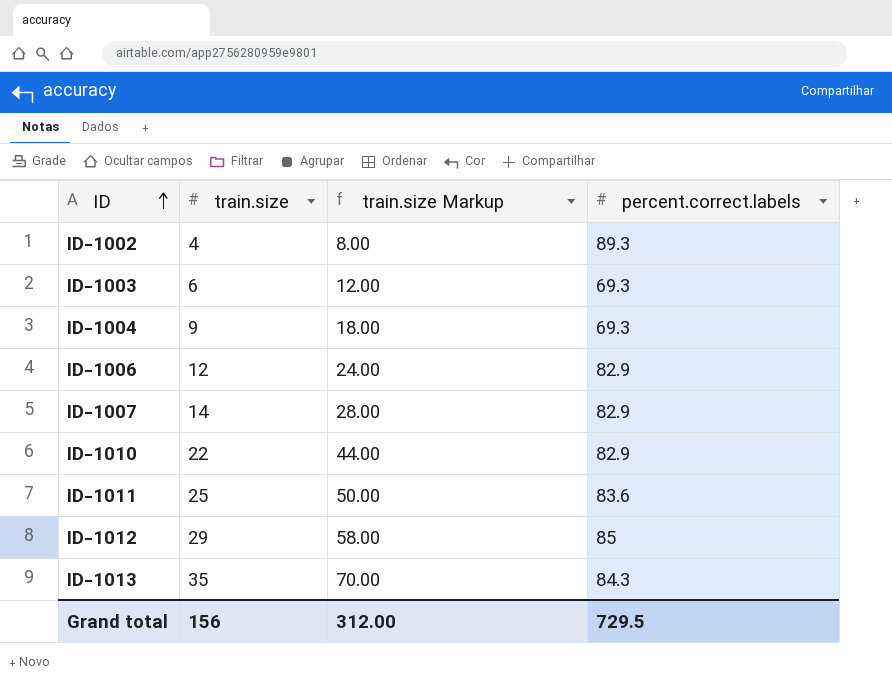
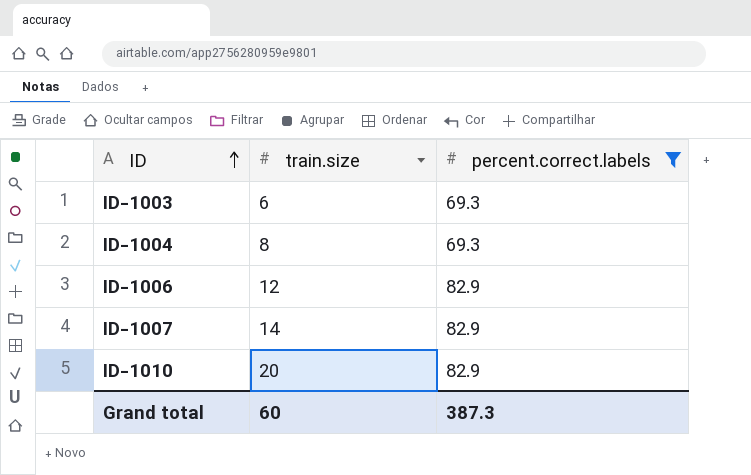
filter: none -> percent.correct.labels <= 82.9
column train.size Markup | formula: [train.size] * 2 -> none
ID-1004 | train.size: 9 -> 8
ID-1010 | train.size: 22 -> 20
Grand total | train.size: 156 -> 60
Grand total | percent.correct.labels: 729.5 -> 387.3

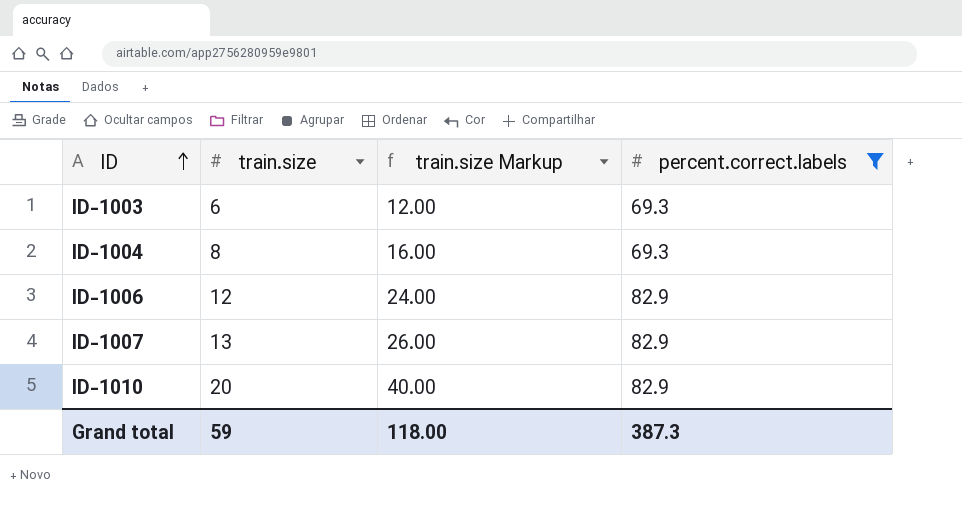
column train.size Markup | formula: none -> [train.size] * 2
ID-1007 | train.size: 14 -> 13
Grand total | train.size: 60 -> 59

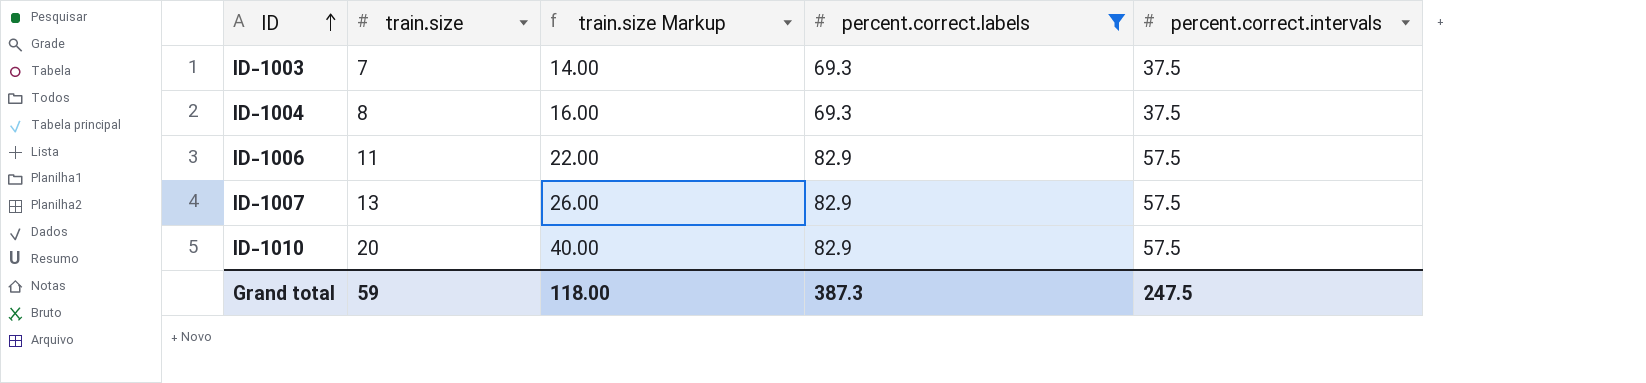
column percent.correct.intervals | position: none -> 5
ID-1003 | train.size: 6 -> 7
ID-1003 | train.size Markup: 12.00 -> 14.00
ID-1006 | train.size: 12 -> 11
ID-1006 | train.size Markup: 24.00 -> 22.00

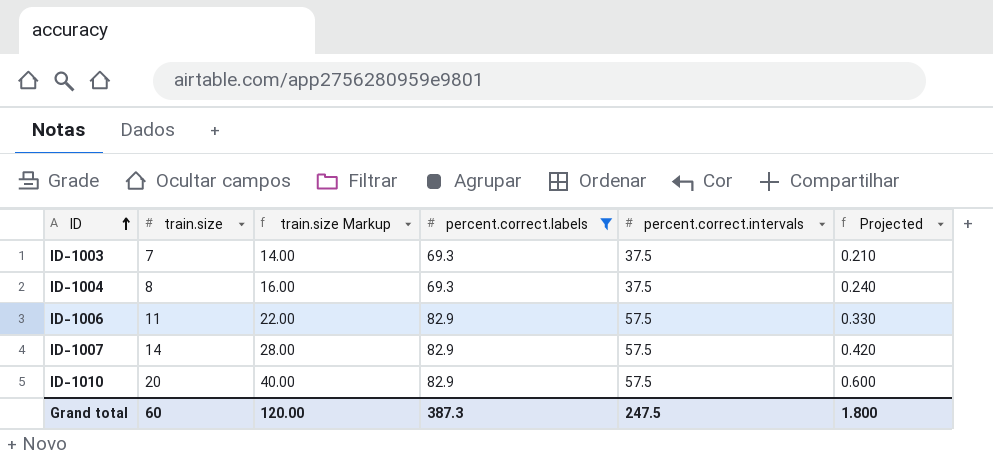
column Projected | formula: none -> [train.size] * 0.03
ID-1007 | train.size: 13 -> 14
ID-1007 | train.size Markup: 26.00 -> 28.00
Grand total | train.size: 59 -> 60
Grand total | train.size Markup: 118.00 -> 120.00

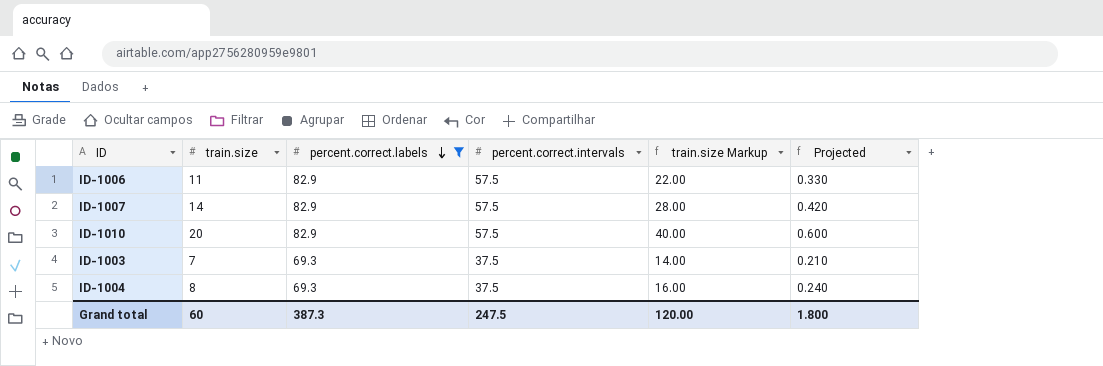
row order: ID ascending -> percent.correct.labels descending
column train.size Markup | position: 3 -> 5

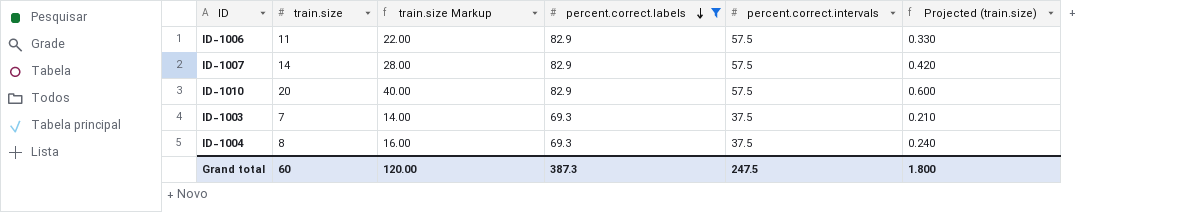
column train.size Markup | position: 5 -> 3
column name: Projected -> Projected (train.size)

